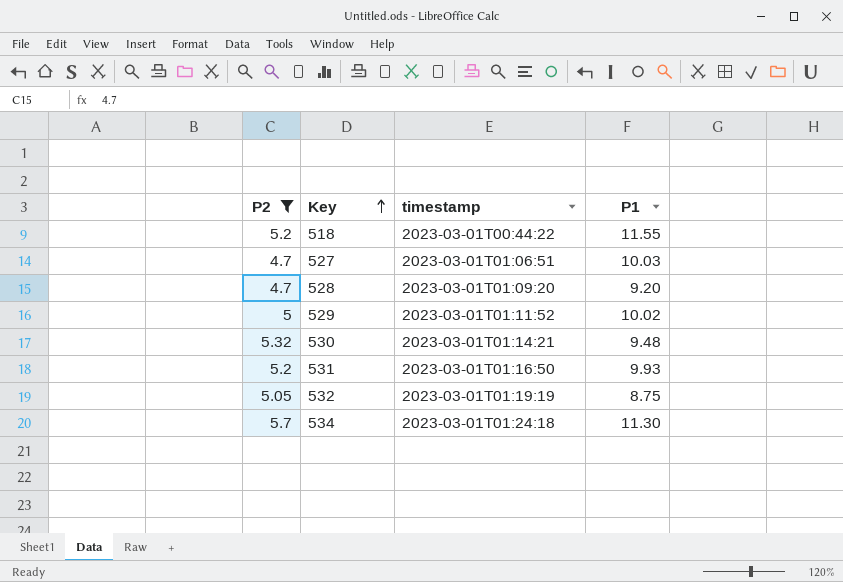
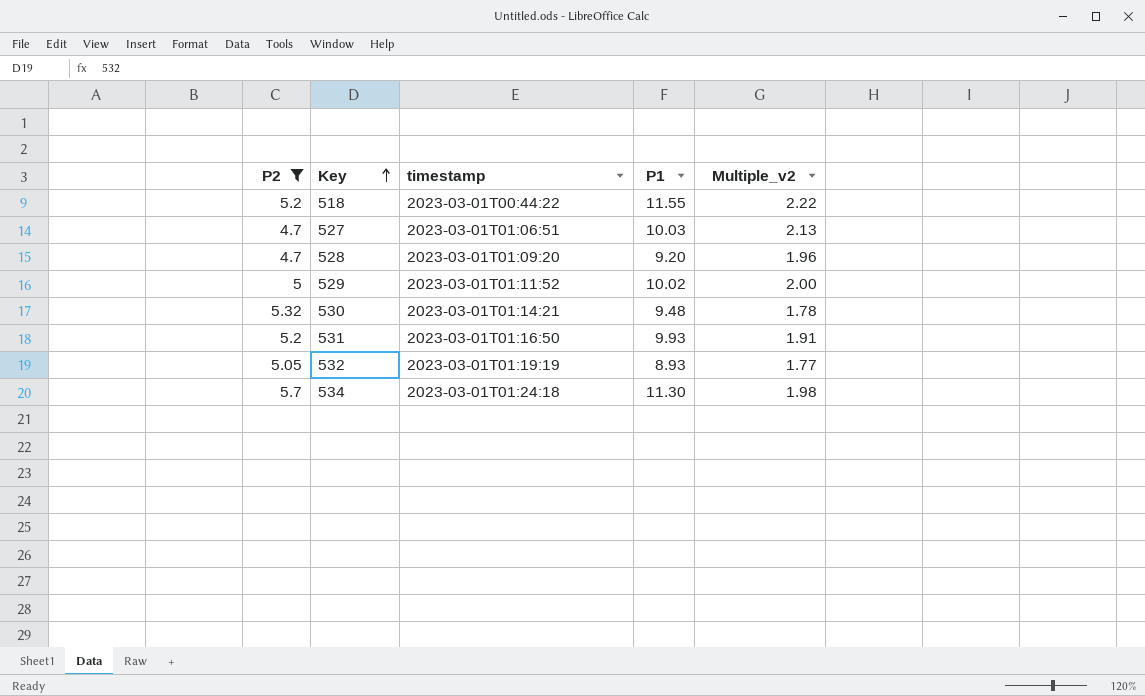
column Multiple_v2 | formula: none -> [P1] / [P2]
532 | P1: 8.75 -> 8.93

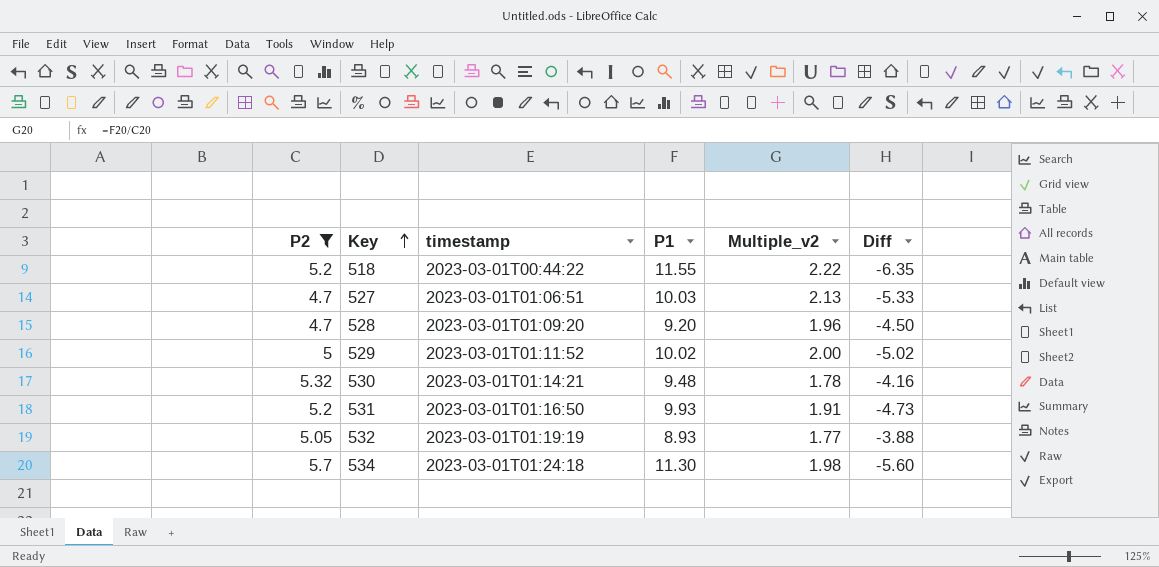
column Diff | formula: none -> [P2] - [P1]

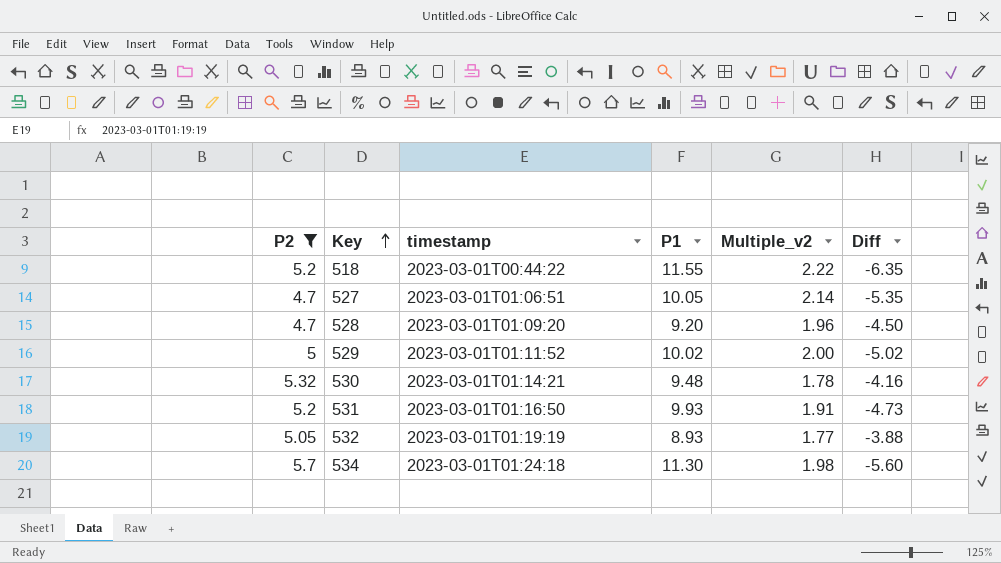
527 | P1: 10.03 -> 10.05
527 | Multiple_v2: 2.13 -> 2.14
527 | Diff: -5.33 -> -5.35

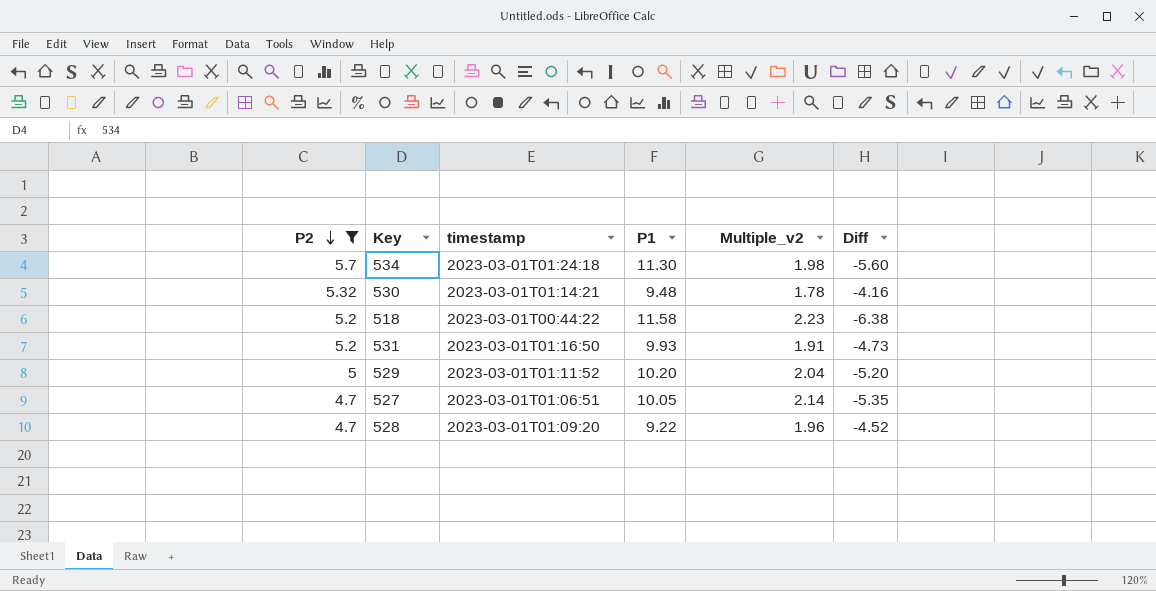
row order: Key ascending -> P2 descending
row 532: 5.05 | 2023-03-01T01:19:19 | 8.93 | 1.77 | -3.88 -> none
518 | P1: 11.55 -> 11.58
518 | Multiple_v2: 2.22 -> 2.23
518 | Diff: -6.35 -> -6.38
529 | P1: 10.02 -> 10.20
529 | Multiple_v2: 2.00 -> 2.04
529 | Diff: -5.02 -> -5.20
528 | P1: 9.20 -> 9.22
528 | Diff: -4.50 -> -4.52

